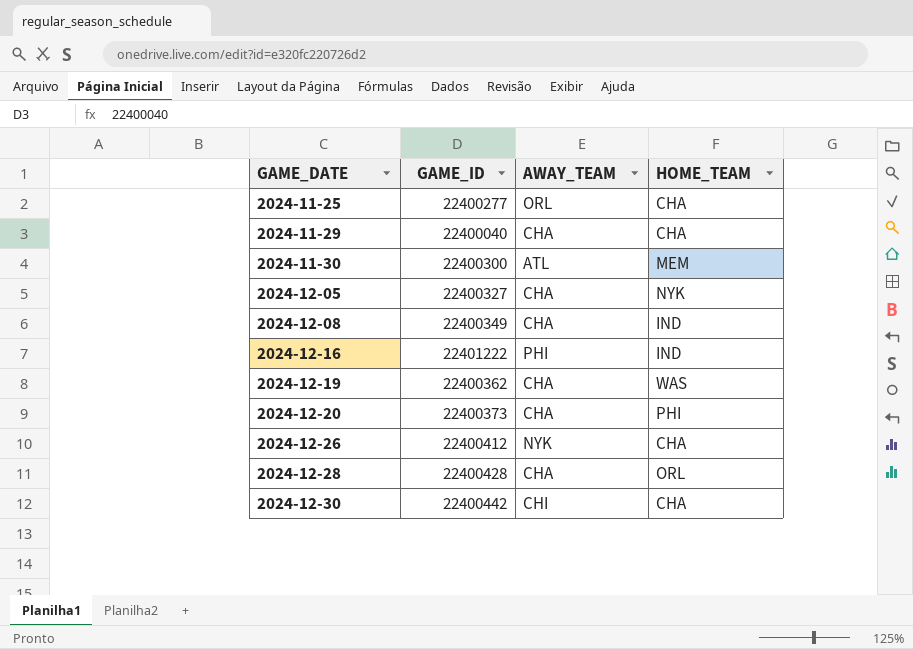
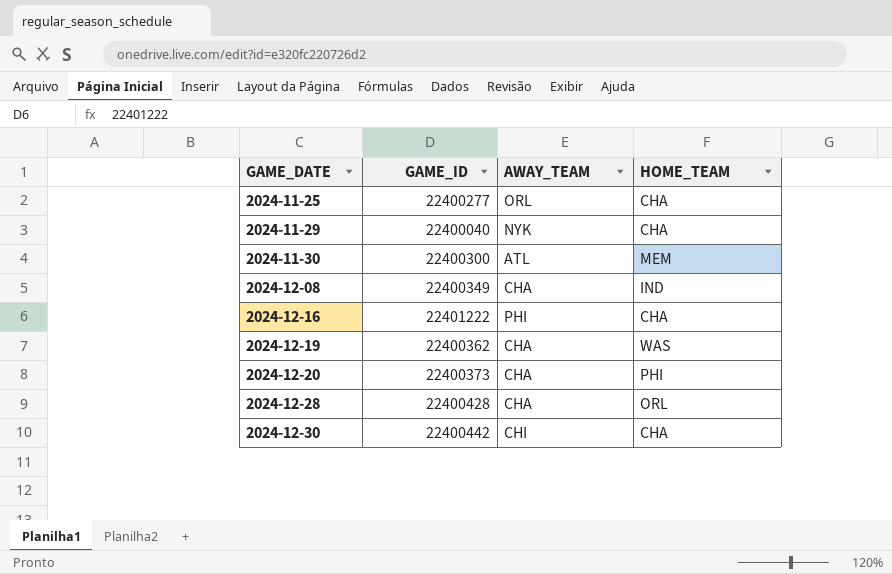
row 2024-12-05: 22400327 | CHA | NYK -> none
row 2024-12-26: 22400412 | NYK | CHA -> none
2024-11-29 | AWAY_TEAM: CHA -> NYK
2024-12-16 | HOME_TEAM: IND -> CHA

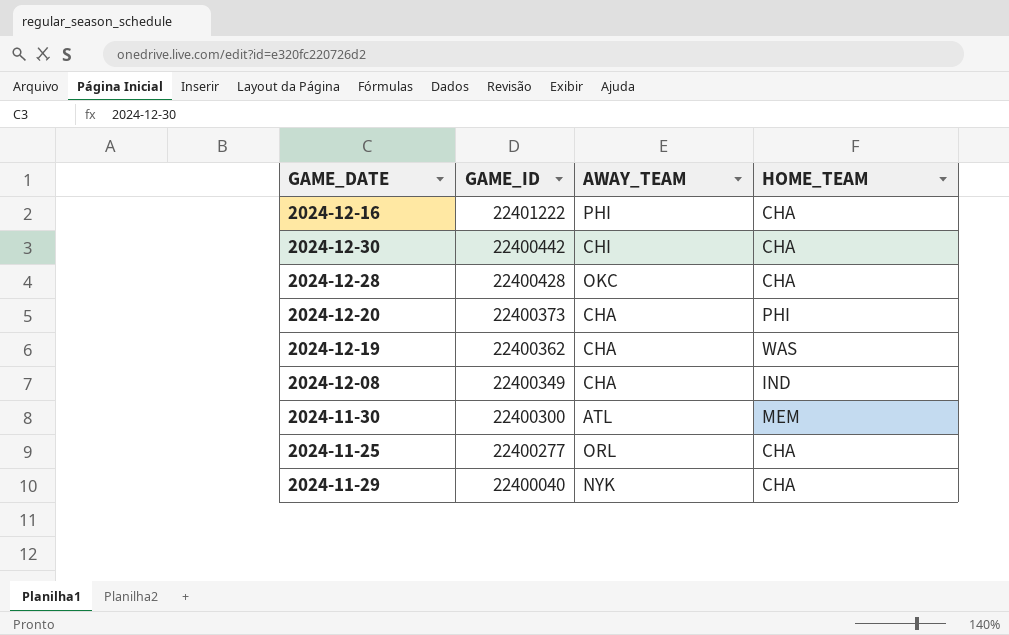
row order: GAME_DATE ascending -> GAME_ID descending
2024-12-28 | AWAY_TEAM: CHA -> OKC
2024-12-28 | HOME_TEAM: ORL -> CHA

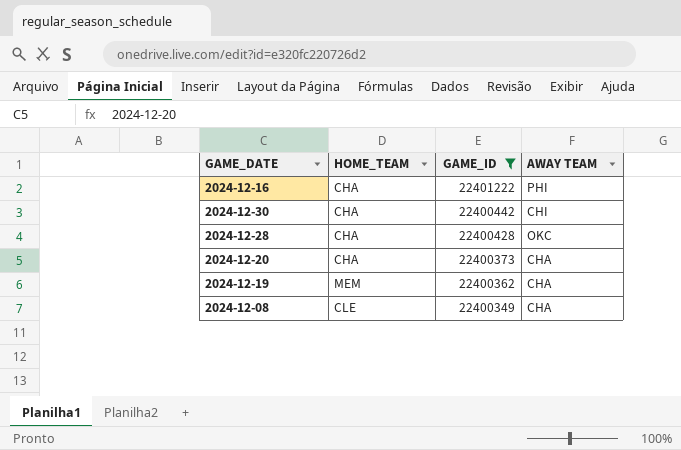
filter: none -> GAME_ID >= 22400349
column HOME_TEAM | position: 4 -> 2
column name: AWAY_TEAM -> AWAY TEAM
2024-12-20 | HOME_TEAM: PHI -> CHA
2024-12-19 | HOME_TEAM: WAS -> MEM
2024-12-08 | HOME_TEAM: IND -> CLE

